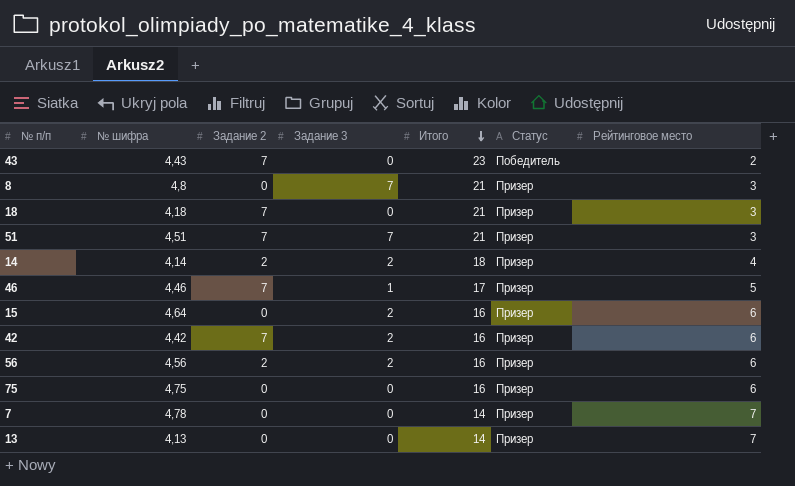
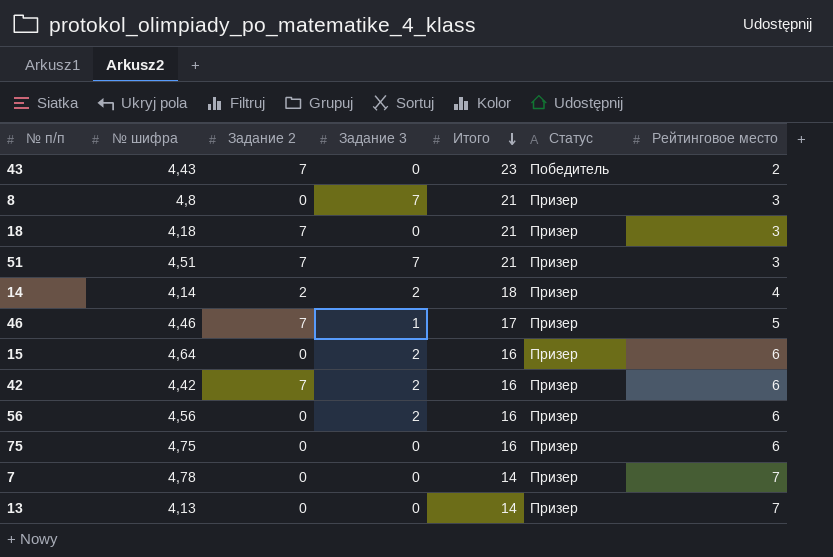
56 | Задание 2: 2 -> 0

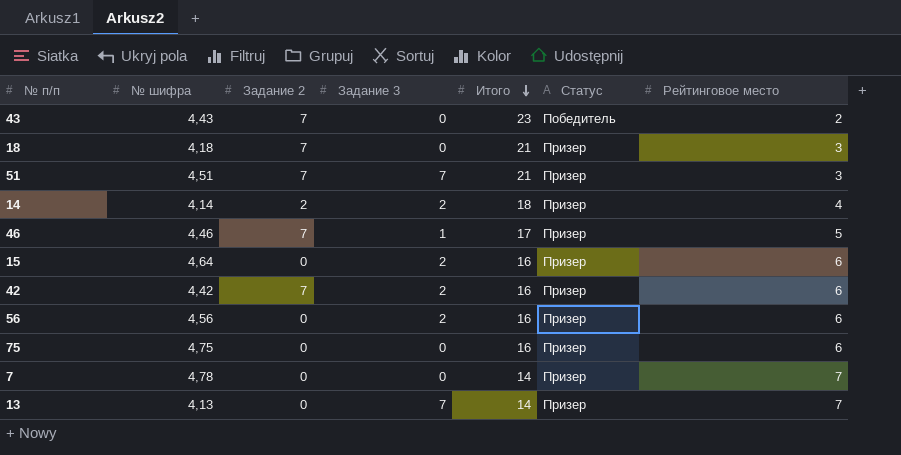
row 8: 4,8 | 0 | 7 | 21 | Призер | 3 -> none
13 | Задание 3: 0 -> 7

